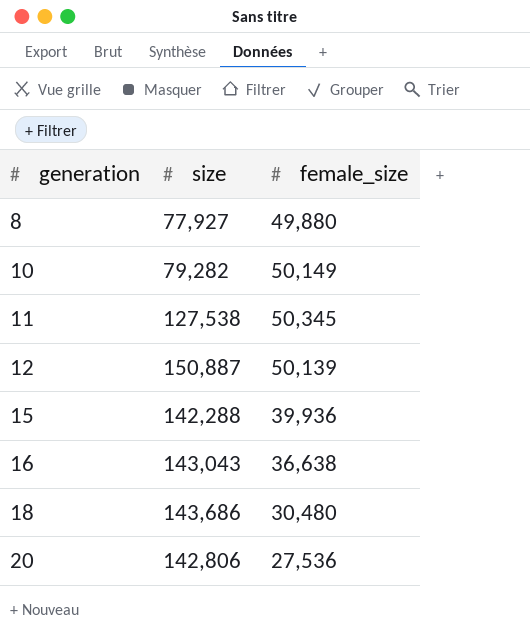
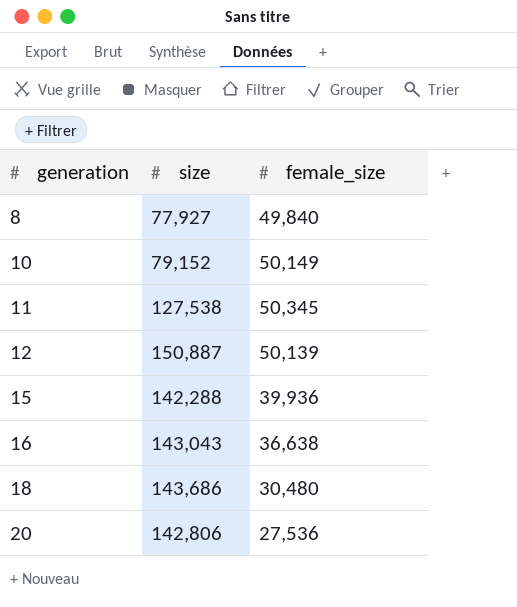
8 | female_size: 49,880 -> 49,840
10 | size: 79,282 -> 79,152

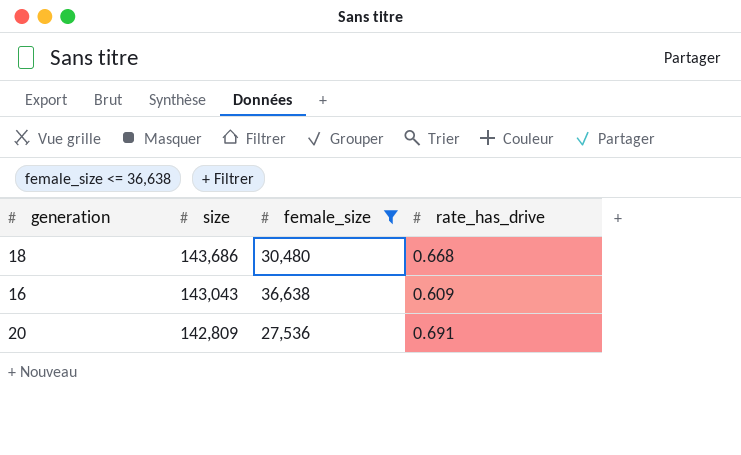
filter: none -> female_size <= 36,638
row order: generation ascending -> size descending
column rate_has_drive | position: none -> 4
20 | size: 142,806 -> 142,809

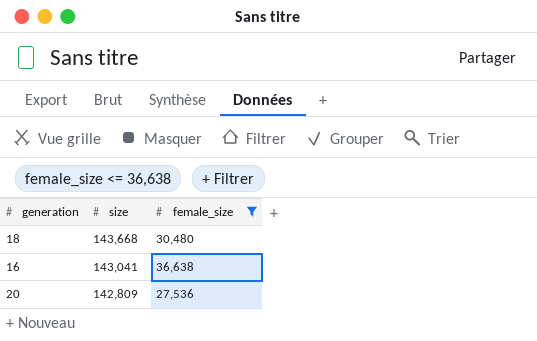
column rate_has_drive | position: 4 -> none
18 | size: 143,686 -> 143,668
16 | size: 143,043 -> 143,041

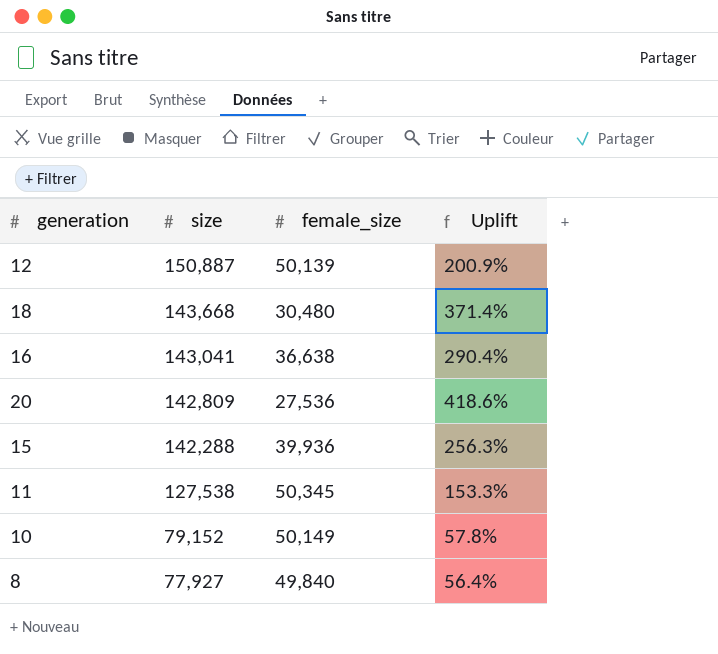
filter: female_size <= 36,638 -> none
column Uplift | formula: none -> ([size] - [female_size]) / [female_size]

